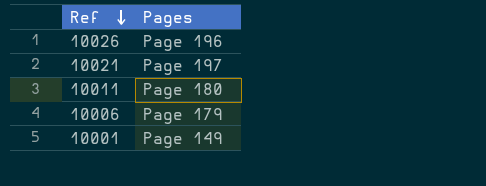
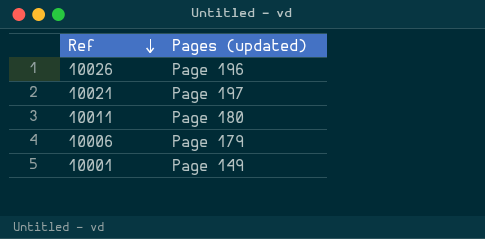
column name: Pages -> Pages (updated)

